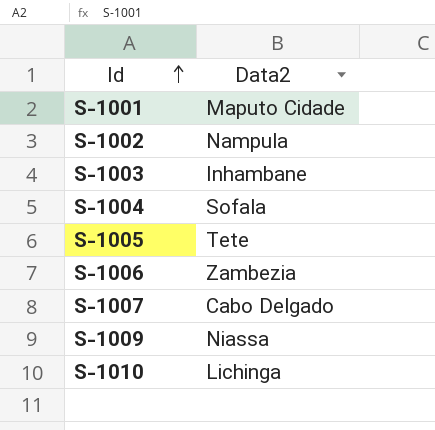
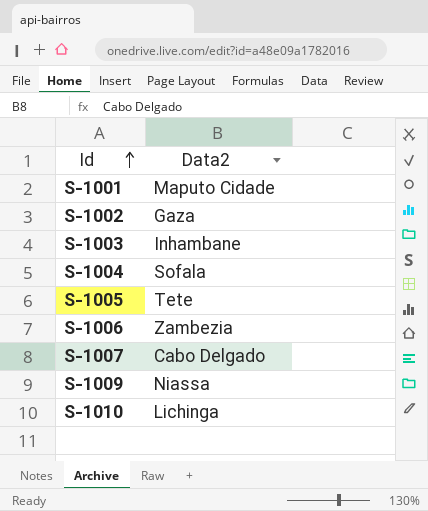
S-1002 | Data2: Nampula -> Gaza

